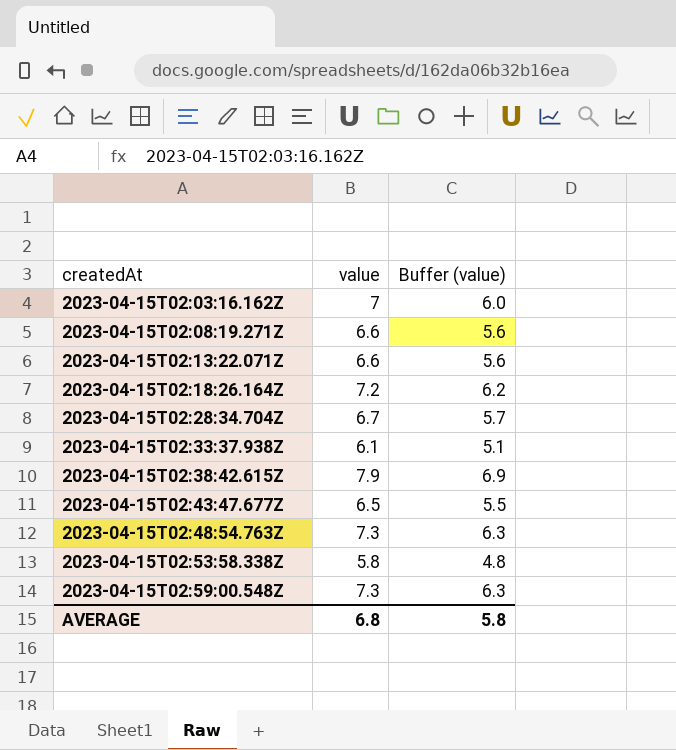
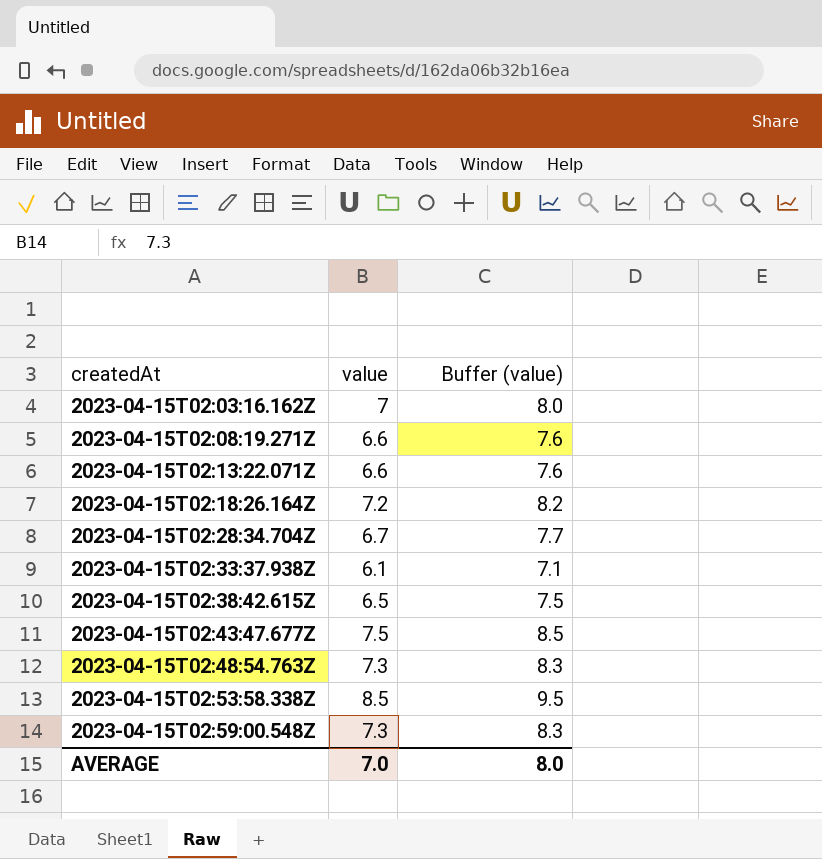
column Buffer (value) | formula: [value] - 1 -> [value] + 1
2023-04-15T02:38:42.615Z | value: 7.9 -> 6.5
2023-04-15T02:43:47.677Z | value: 6.5 -> 7.5
2023-04-15T02:53:58.338Z | value: 5.8 -> 8.5
AVERAGE | value: 6.8 -> 7.0
AVERAGE | Buffer (value): 5.8 -> 8.0

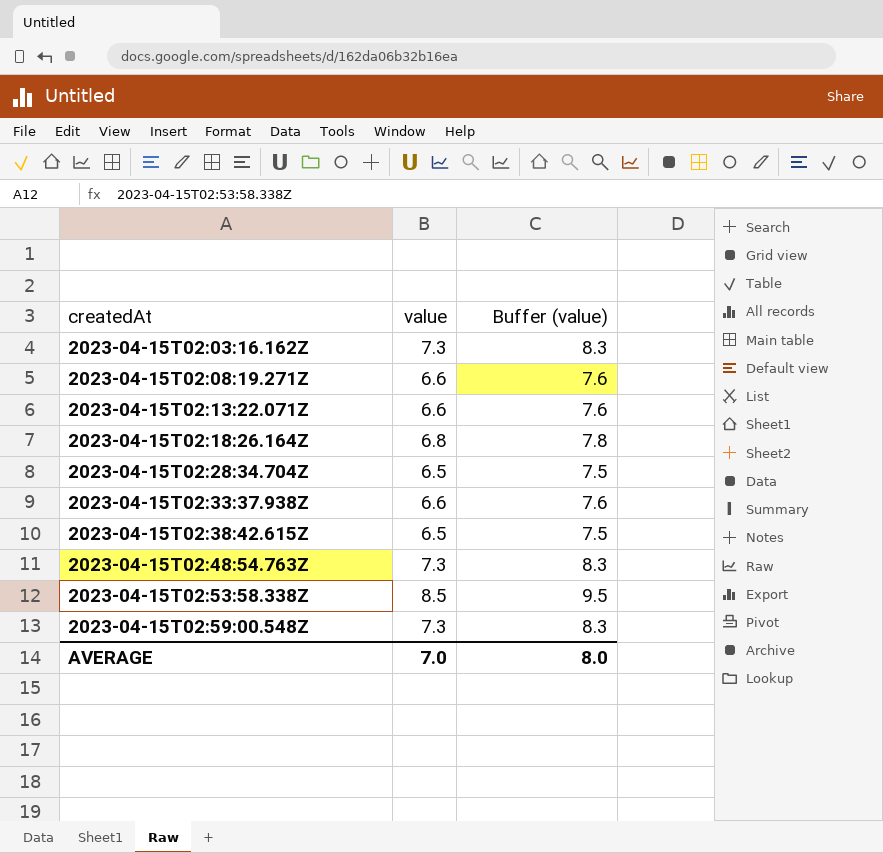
row 2023-04-15T02:43:47.677Z: 7.5 | 8.5 -> none
2023-04-15T02:03:16.162Z | value: 7 -> 7.3
2023-04-15T02:03:16.162Z | Buffer (value): 8.0 -> 8.3
2023-04-15T02:18:26.164Z | value: 7.2 -> 6.8
2023-04-15T02:18:26.164Z | Buffer (value): 8.2 -> 7.8
2023-04-15T02:28:34.704Z | value: 6.7 -> 6.5
2023-04-15T02:28:34.704Z | Buffer (value): 7.7 -> 7.5
2023-04-15T02:33:37.938Z | value: 6.1 -> 6.6
2023-04-15T02:33:37.938Z | Buffer (value): 7.1 -> 7.6

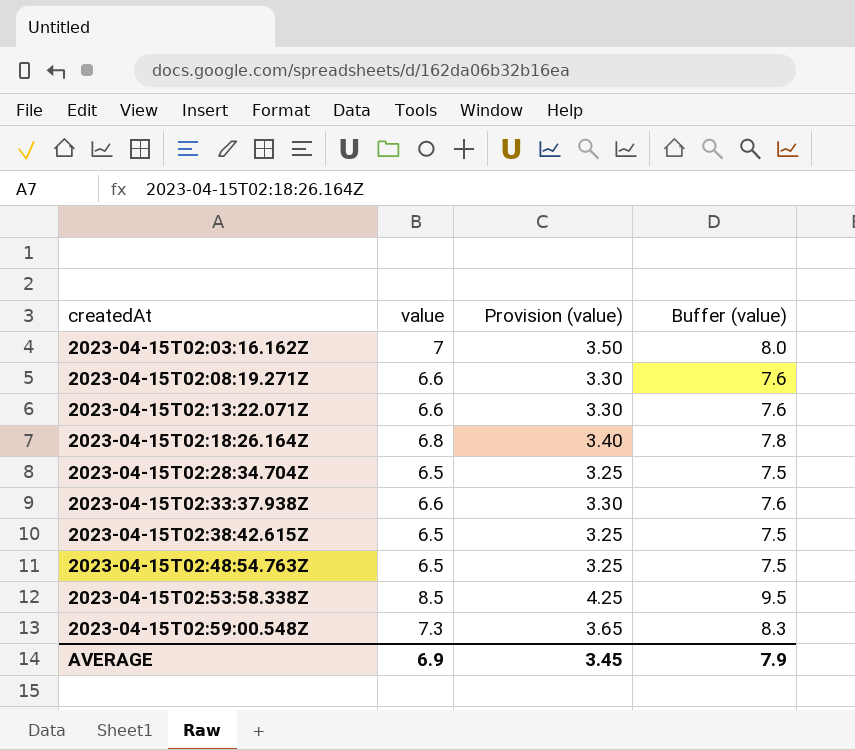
column Provision (value) | formula: none -> [value] * 0.5
2023-04-15T02:03:16.162Z | value: 7.3 -> 7
2023-04-15T02:03:16.162Z | Buffer (value): 8.3 -> 8.0
2023-04-15T02:48:54.763Z | value: 7.3 -> 6.5
2023-04-15T02:48:54.763Z | Buffer (value): 8.3 -> 7.5
AVERAGE | value: 7.0 -> 6.9
AVERAGE | Buffer (value): 8.0 -> 7.9

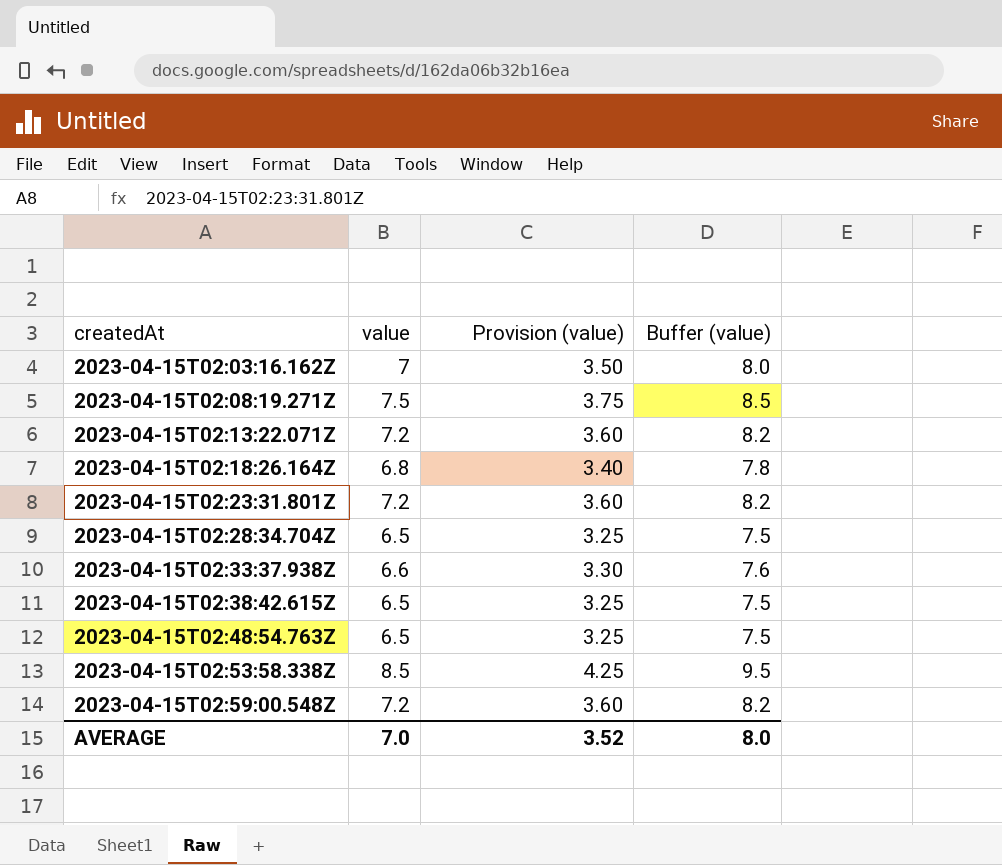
2023-04-15T02:08:19.271Z | value: 6.6 -> 7.5
2023-04-15T02:08:19.271Z | Provision (value): 3.30 -> 3.75
2023-04-15T02:08:19.271Z | Buffer (value): 7.6 -> 8.5
2023-04-15T02:13:22.071Z | value: 6.6 -> 7.2
2023-04-15T02:13:22.071Z | Provision (value): 3.30 -> 3.60
2023-04-15T02:13:22.071Z | Buffer (value): 7.6 -> 8.2
row 2023-04-15T02:23:31.801Z: none -> 7.2 | 3.60 | 8.2
2023-04-15T02:59:00.548Z | value: 7.3 -> 7.2
2023-04-15T02:59:00.548Z | Provision (value): 3.65 -> 3.60
2023-04-15T02:59:00.548Z | Buffer (value): 8.3 -> 8.2
AVERAGE | value: 6.9 -> 7.0
AVERAGE | Provision (value): 3.45 -> 3.52
AVERAGE | Buffer (value): 7.9 -> 8.0

